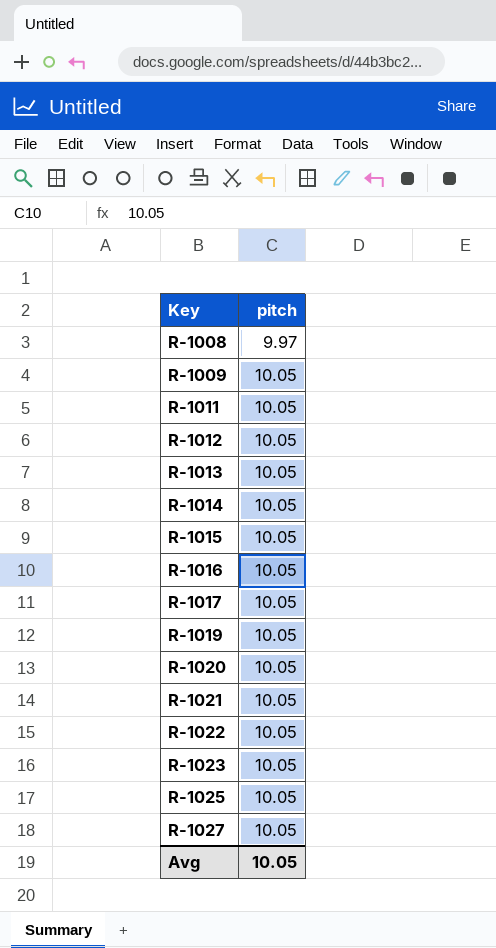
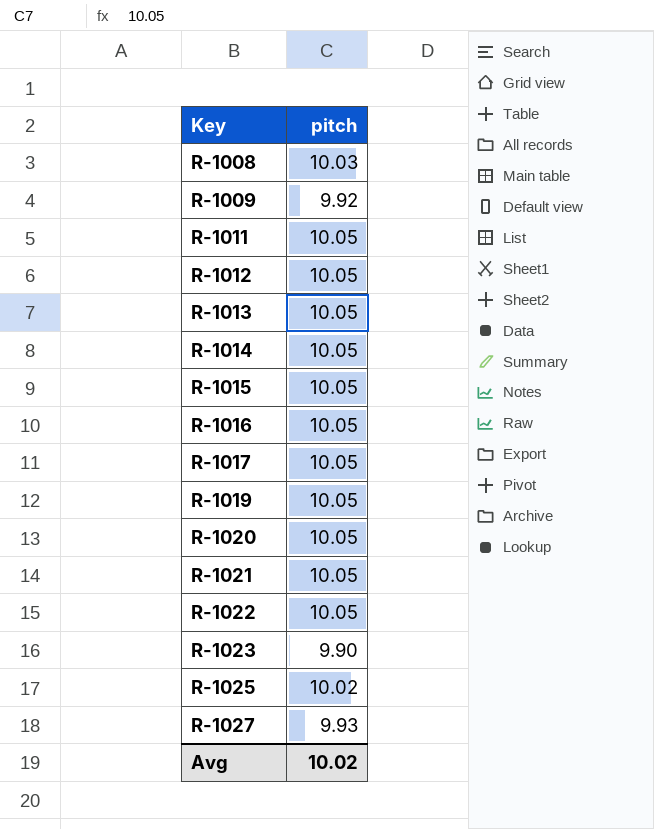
R-1008 | pitch: 9.97 -> 10.03
R-1009 | pitch: 10.05 -> 9.92
R-1023 | pitch: 10.05 -> 9.90
R-1025 | pitch: 10.05 -> 10.02
R-1027 | pitch: 10.05 -> 9.93
Avg | pitch: 10.05 -> 10.02

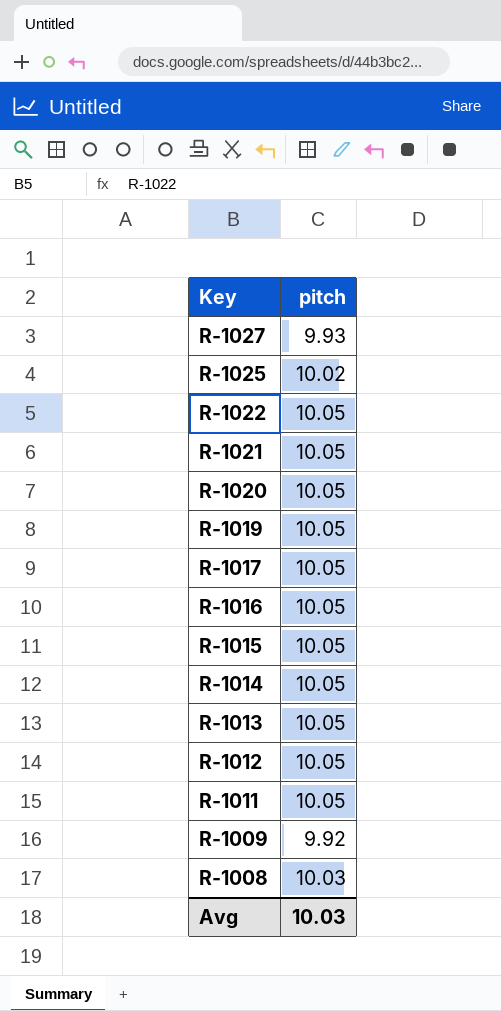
row order: Key ascending -> Key descending
row R-1023: 9.90 -> none
Avg | pitch: 10.02 -> 10.03

